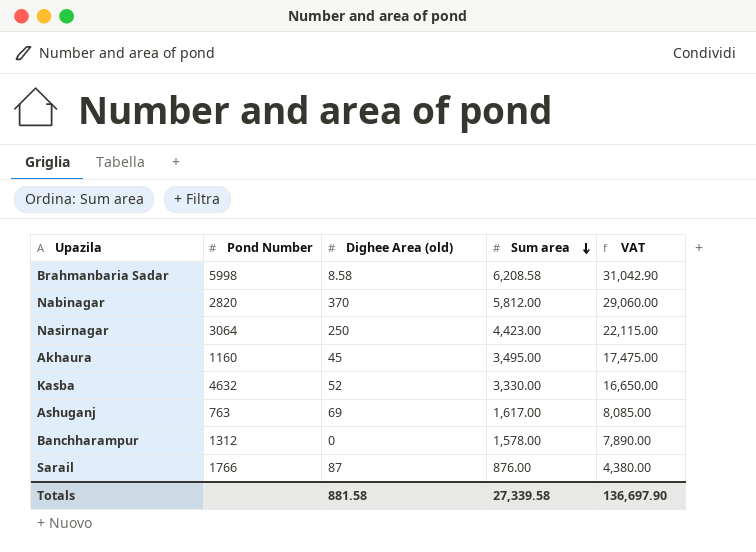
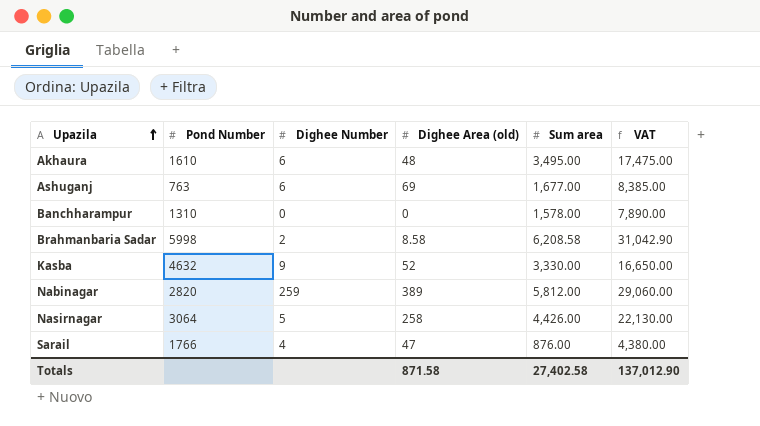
row order: Sum area descending -> Upazila ascending
column Dighee Number | position: none -> 3
Akhaura | Pond Number: 1160 -> 1610
Akhaura | Dighee Area (old): 45 -> 48
Ashuganj | Sum area: 1,617.00 -> 1,677.00
Ashuganj | VAT: 8,085.00 -> 8,385.00
Banchharampur | Pond Number: 1312 -> 1310
Nabinagar | Dighee Area (old): 370 -> 389
Nasirnagar | Dighee Area (old): 250 -> 258
Nasirnagar | Sum area: 4,423.00 -> 4,426.00
Nasirnagar | VAT: 22,115.00 -> 22,130.00
Sarail | Dighee Area (old): 87 -> 47
Totals | Dighee Area (old): 881.58 -> 871.58
Totals | Sum area: 27,339.58 -> 27,402.58
Totals | VAT: 136,697.90 -> 137,012.90

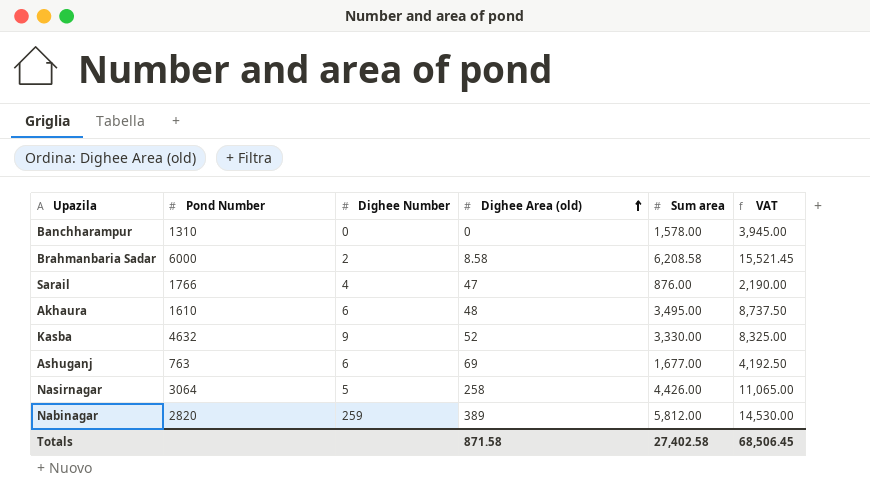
row order: Upazila ascending -> Dighee Area (old) ascending
column VAT | formula: [Sum area] * 5 -> [Sum area] * 2.5
Brahmanbaria Sadar | Pond Number: 5998 -> 6000
Totals | VAT: 137,012.90 -> 68,506.45

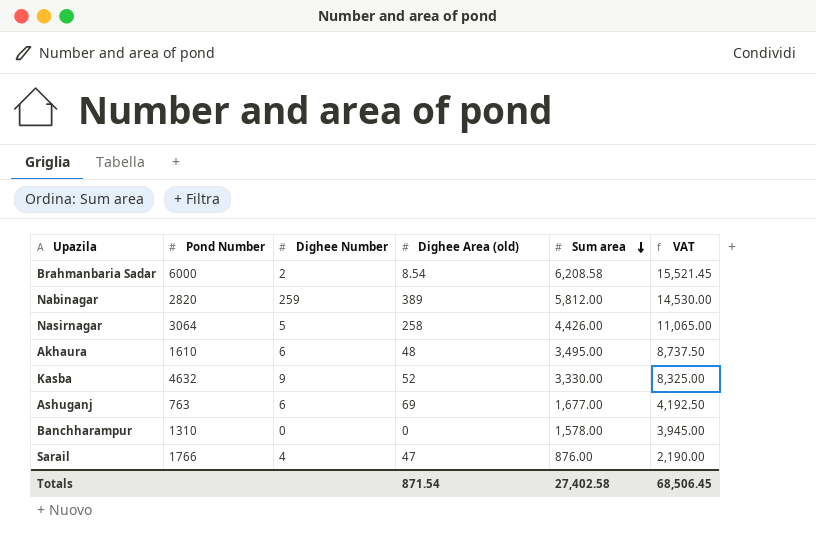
row order: Dighee Area (old) ascending -> Sum area descending
Brahmanbaria Sadar | Dighee Area (old): 8.58 -> 8.54
Totals | Dighee Area (old): 871.58 -> 871.54

